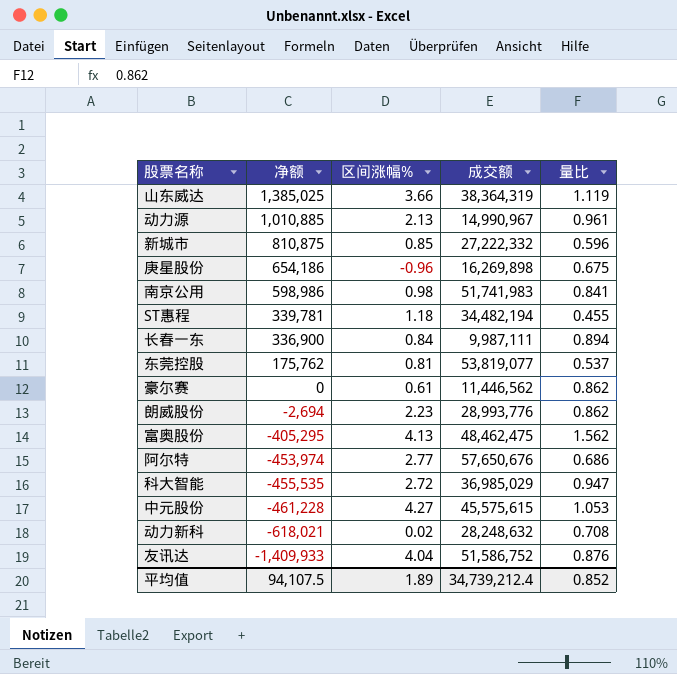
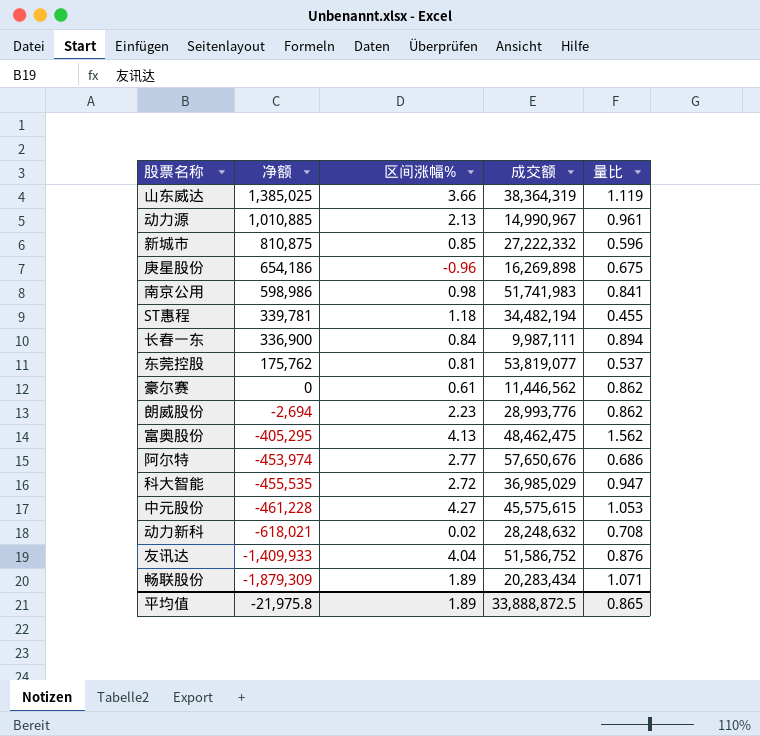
row 畅联股份: none -> -1,879,309 | 1.89 | 20,283,434 | 1.071
平均值 | 净额: 94,107.5 -> -21,975.8
平均值 | 成交额: 34,739,212.4 -> 33,888,872.5
平均值 | 量比: 0.852 -> 0.865

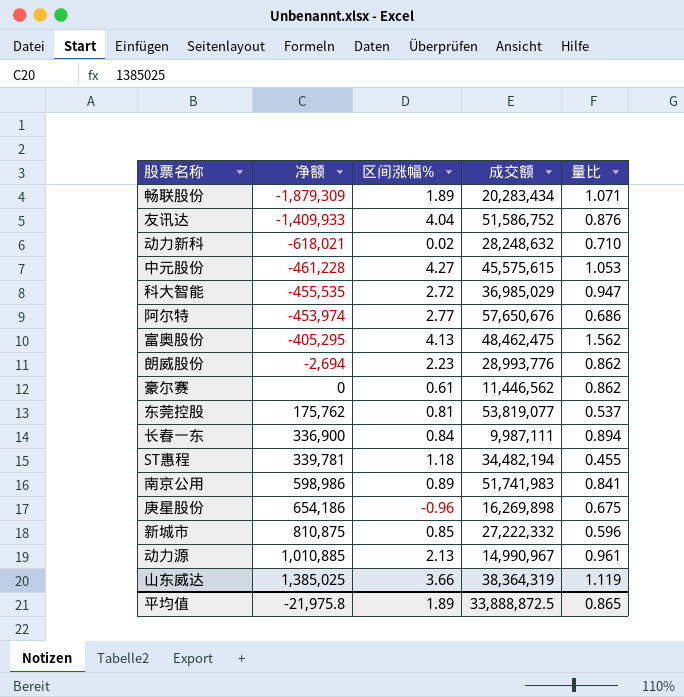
row order: 净额 descending -> 净额 ascending
动力新科 | 量比: 0.708 -> 0.710
南京公用 | 区间涨幅%: 0.98 -> 0.89

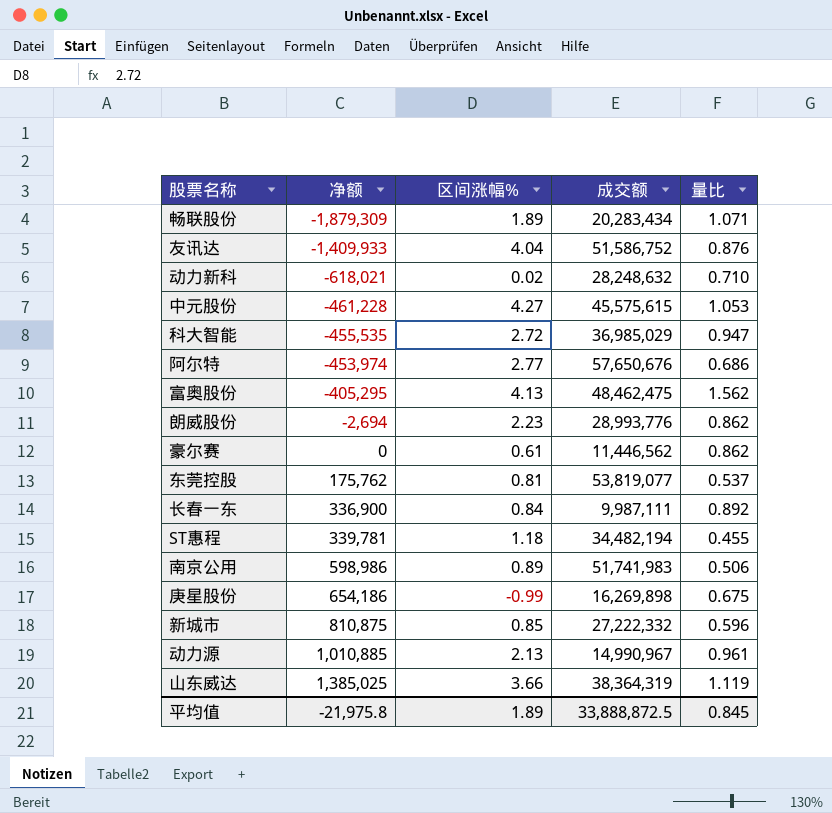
长春一东 | 量比: 0.894 -> 0.892
南京公用 | 量比: 0.841 -> 0.506
庚星股份 | 区间涨幅%: -0.96 -> -0.99
平均值 | 量比: 0.865 -> 0.845

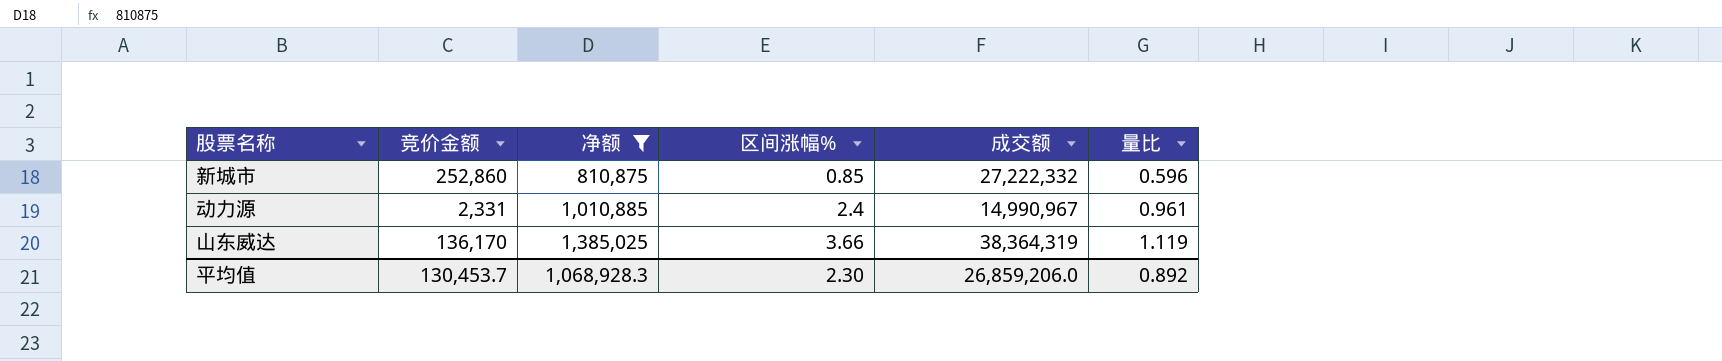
filter: none -> 净额 >= 810,875
column 竞价金额 | position: none -> 2
动力源 | 区间涨幅%: 2.13 -> 2.4
平均值 | 净额: -21,975.8 -> 1,068,928.3
平均值 | 区间涨幅%: 1.89 -> 2.30
平均值 | 成交额: 33,888,872.5 -> 26,859,206.0
平均值 | 量比: 0.845 -> 0.892

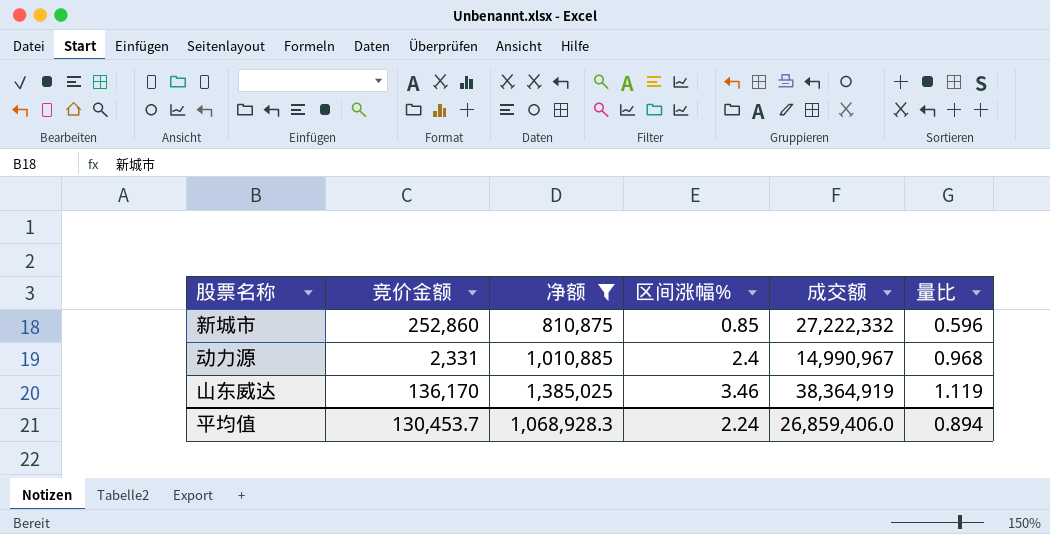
动力源 | 量比: 0.961 -> 0.968
山东威达 | 区间涨幅%: 3.66 -> 3.46
山东威达 | 成交额: 38,364,319 -> 38,364,919
平均值 | 区间涨幅%: 2.30 -> 2.24
平均值 | 成交额: 26,859,206.0 -> 26,859,406.0
平均值 | 量比: 0.892 -> 0.894

